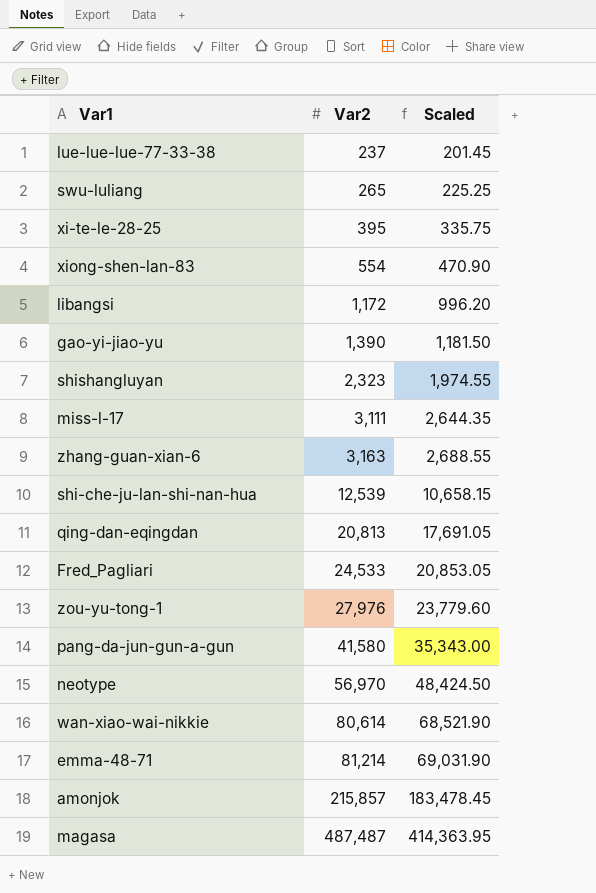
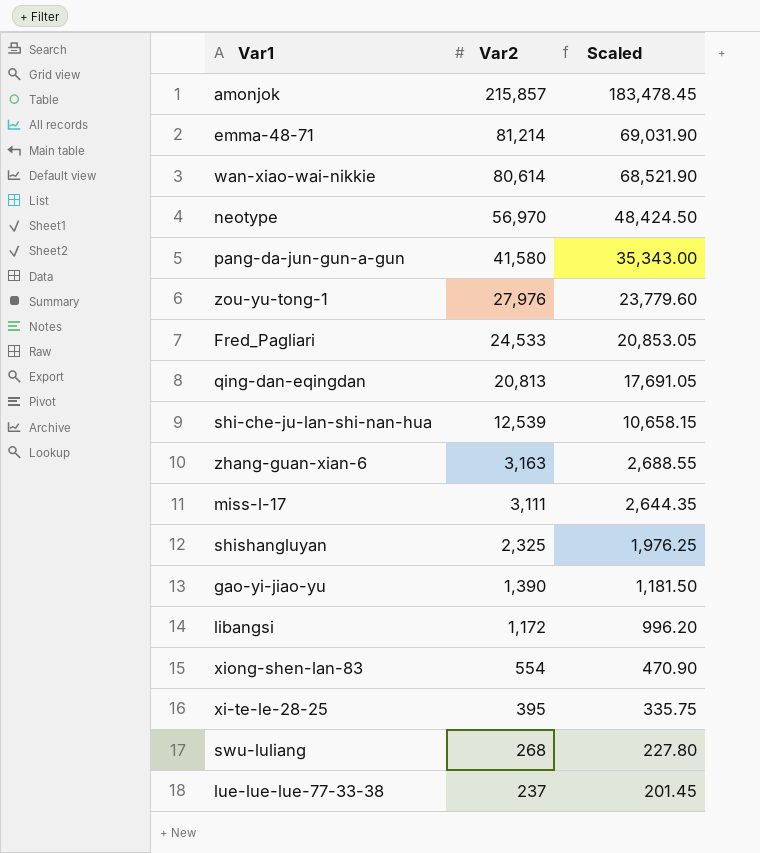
row order: Var2 ascending -> Var2 descending
row magasa: 487,487 | 414,363.95 -> none
shishangluyan | Var2: 2,323 -> 2,325
shishangluyan | Scaled: 1,974.55 -> 1,976.25
swu-luliang | Var2: 265 -> 268
swu-luliang | Scaled: 225.25 -> 227.80

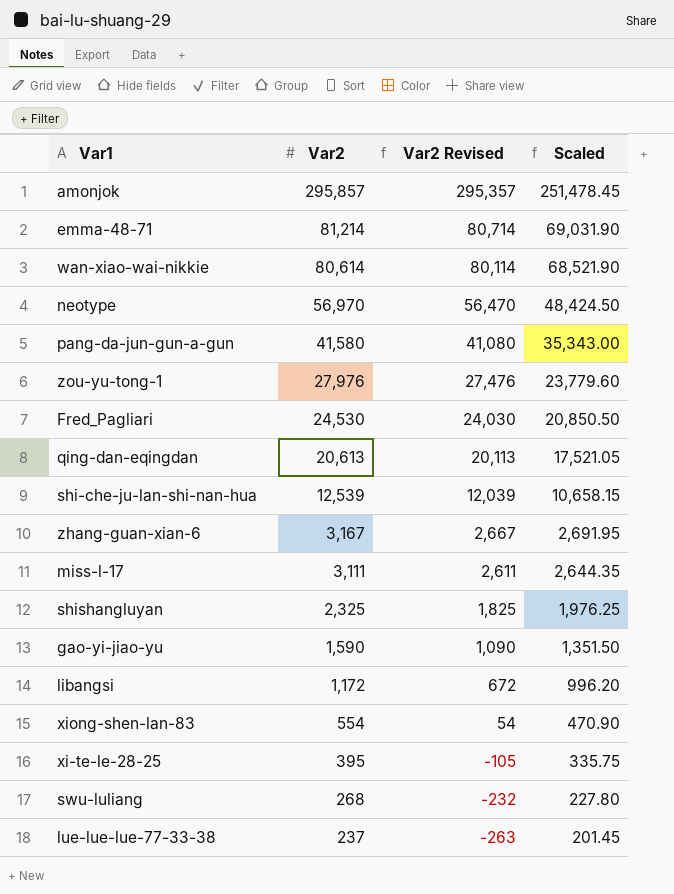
column Var2 Revised | formula: none -> [Var2] - 500
amonjok | Var2: 215,857 -> 295,857
amonjok | Scaled: 183,478.45 -> 251,478.45
Fred_Pagliari | Var2: 24,533 -> 24,530
Fred_Pagliari | Scaled: 20,853.05 -> 20,850.50
qing-dan-eqingdan | Var2: 20,813 -> 20,613
qing-dan-eqingdan | Scaled: 17,691.05 -> 17,521.05
zhang-guan-xian-6 | Var2: 3,163 -> 3,167
zhang-guan-xian-6 | Scaled: 2,688.55 -> 2,691.95
gao-yi-jiao-yu | Var2: 1,390 -> 1,590
gao-yi-jiao-yu | Scaled: 1,181.50 -> 1,351.50

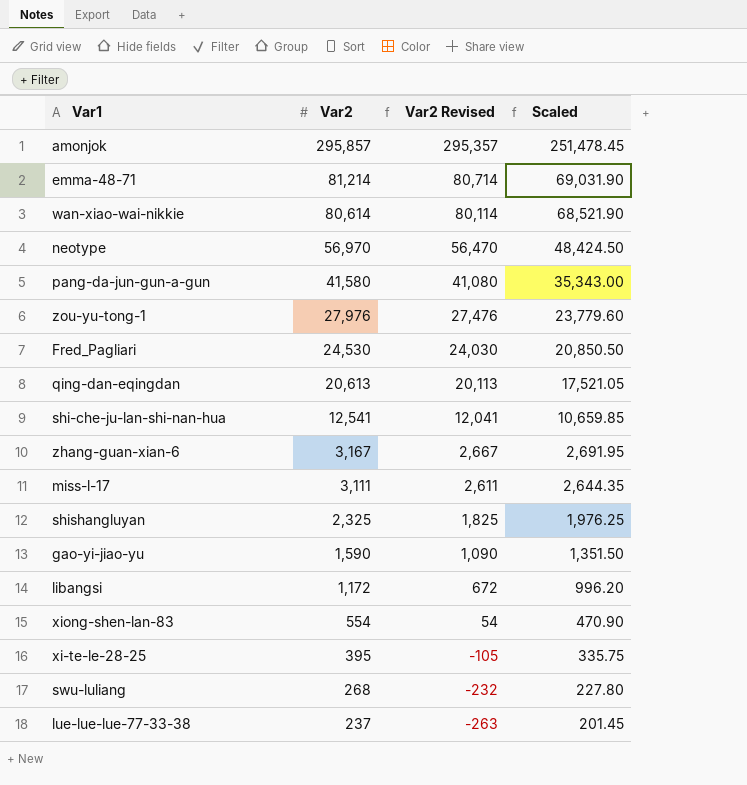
shi-che-ju-lan-shi-nan-hua | Var2: 12,539 -> 12,541
shi-che-ju-lan-shi-nan-hua | Var2 Revised: 12,039 -> 12,041
shi-che-ju-lan-shi-nan-hua | Scaled: 10,658.15 -> 10,659.85

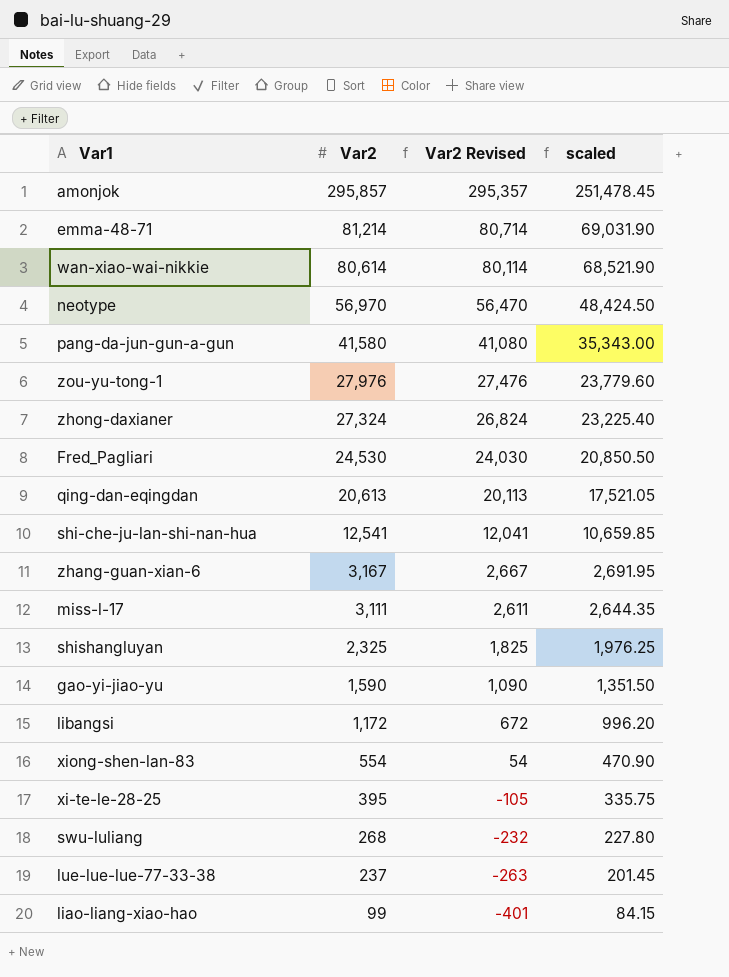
column name: Scaled -> scaled
row zhong-daxianer: none -> 27,324 | 26,824 | 23,225.40
row liao-liang-xiao-hao: none -> 99 | -401 | 84.15

